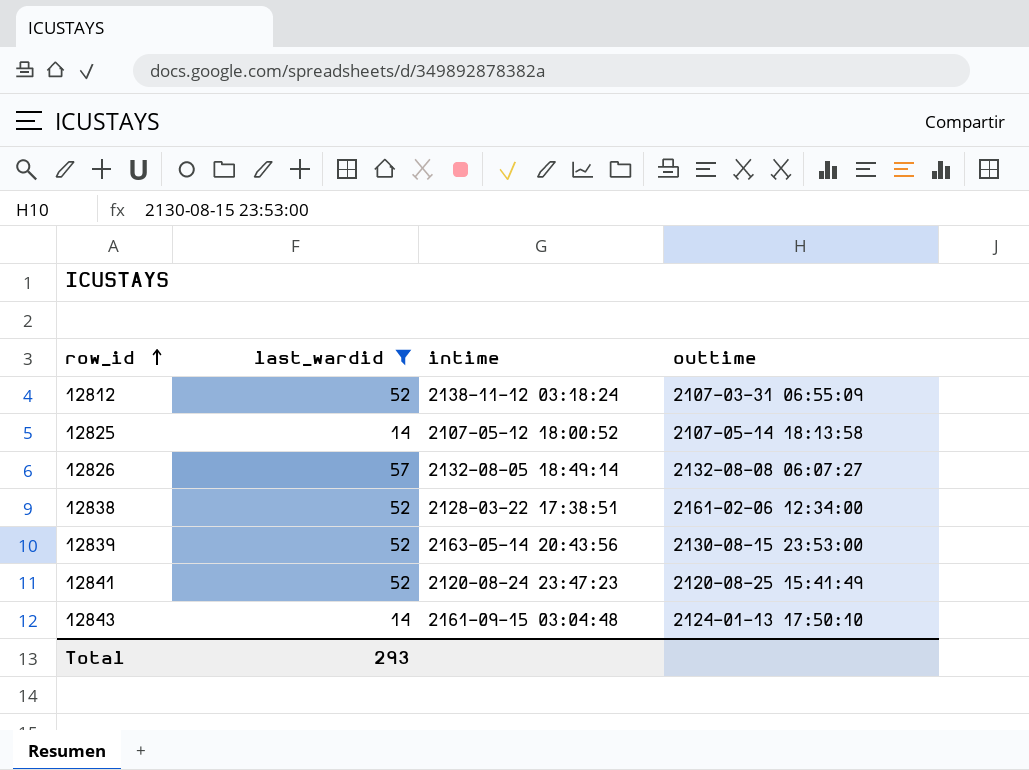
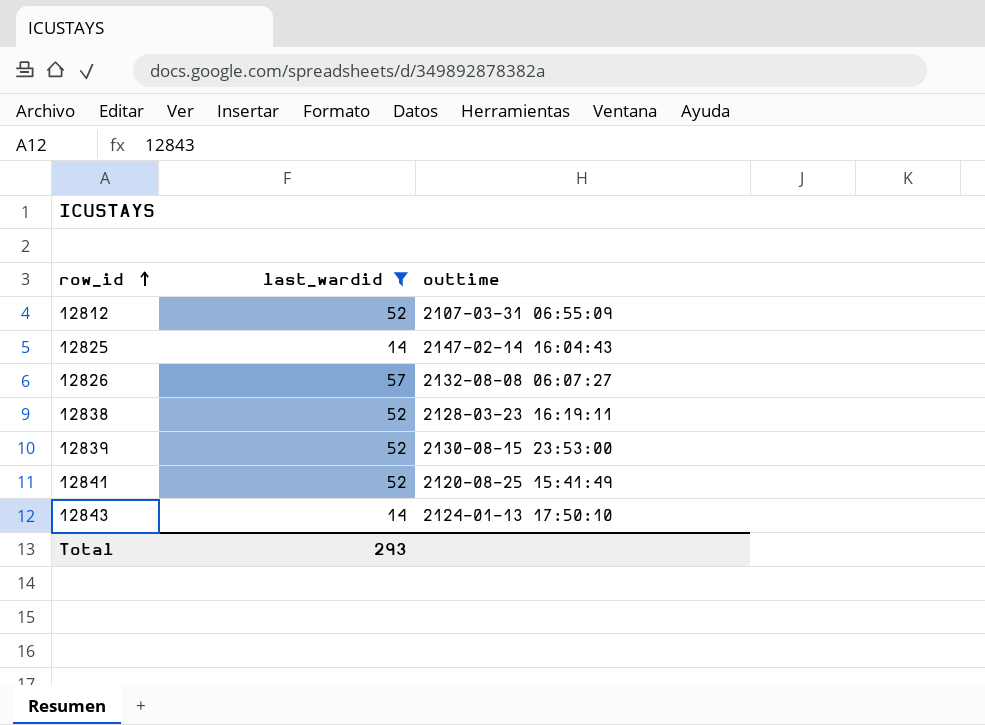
column intime | position: 3 -> none
12825 | outtime: 2107-05-14 18:13:58 -> 2147-02-14 16:04:43
12838 | outtime: 2161-02-06 12:34:00 -> 2128-03-23 16:19:11

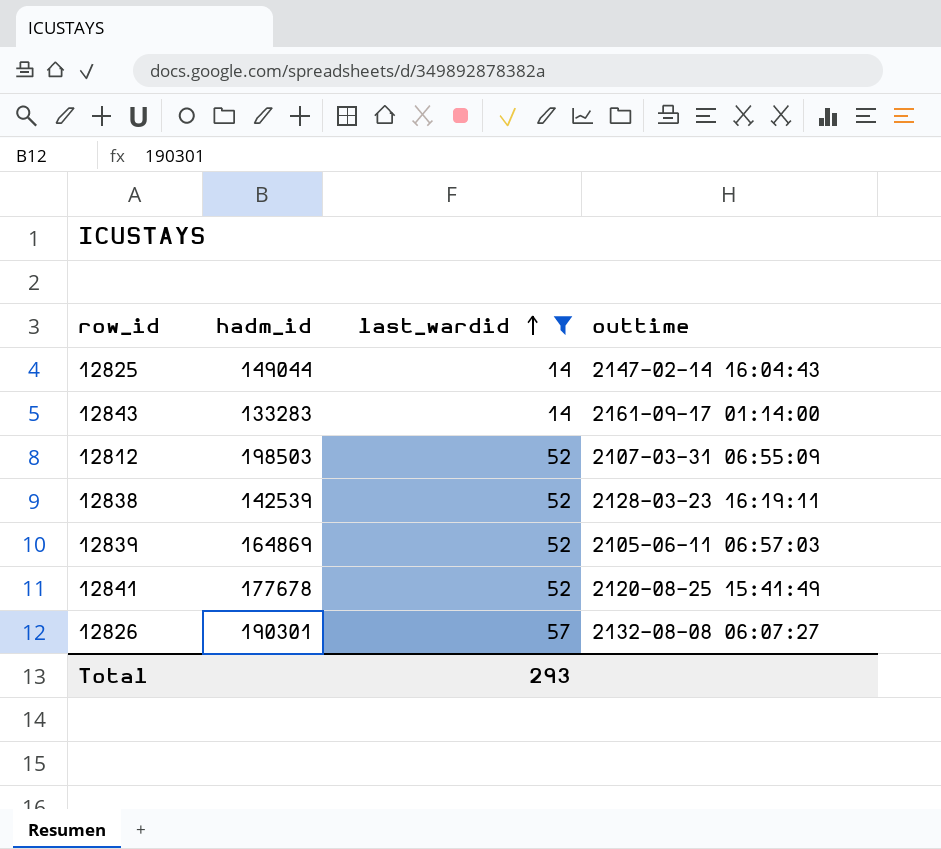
row order: row_id ascending -> last_wardid ascending
column hadm_id | position: none -> 2
12843 | outtime: 2124-01-13 17:50:10 -> 2161-09-17 01:14:00
12839 | outtime: 2130-08-15 23:53:00 -> 2105-06-11 06:57:03

